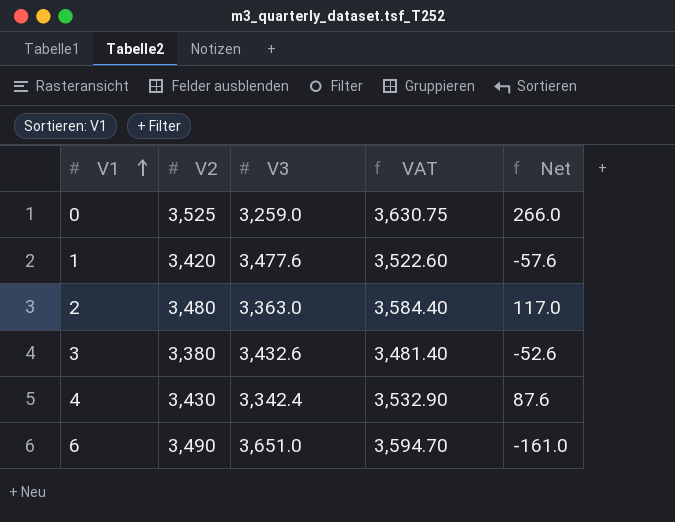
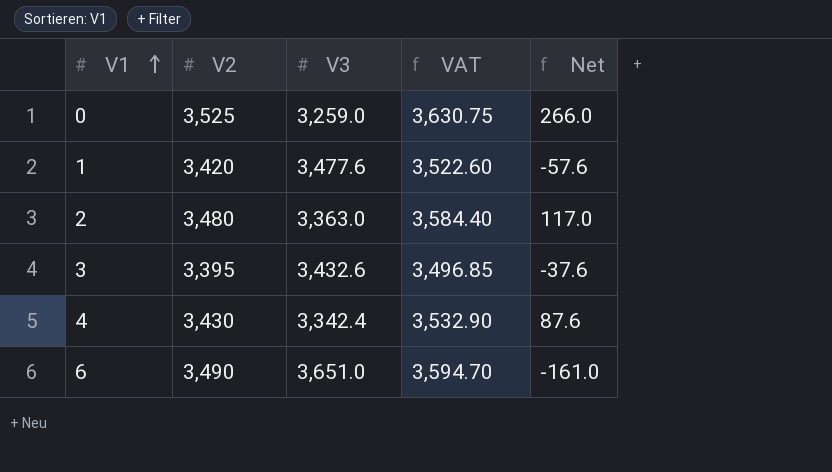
3 | V2: 3,380 -> 3,395
3 | VAT: 3,481.40 -> 3,496.85
3 | Net: -52.6 -> -37.6

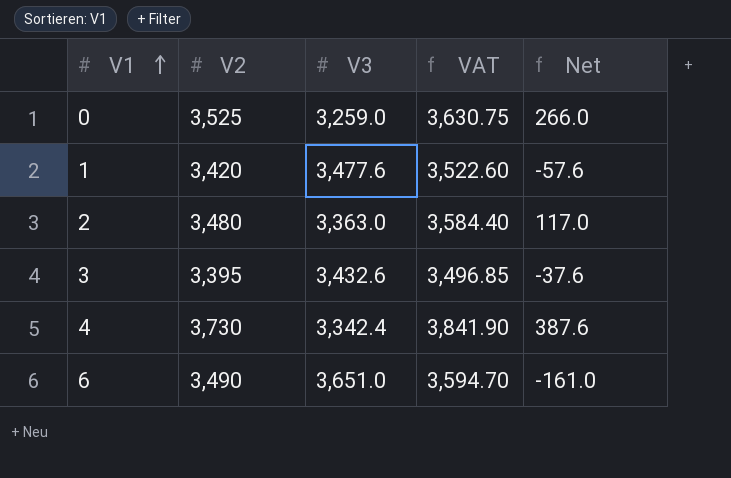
4 | V2: 3,430 -> 3,730
4 | VAT: 3,532.90 -> 3,841.90
4 | Net: 87.6 -> 387.6

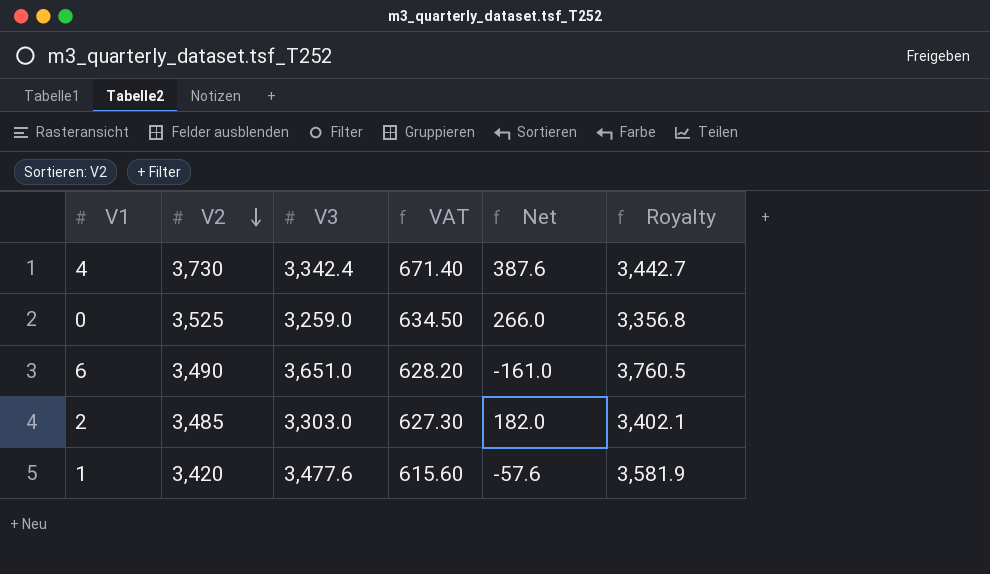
row order: V1 ascending -> V2 descending
column VAT | formula: [V2] * 1.03 -> [V2] * 0.18
column Royalty | formula: none -> [V3] * 1.03
row 3: 3,395 | 3,432.6 | 3,496.85 | -37.6 -> none
2 | V2: 3,480 -> 3,485
2 | V3: 3,363.0 -> 3,303.0
2 | Net: 117.0 -> 182.0

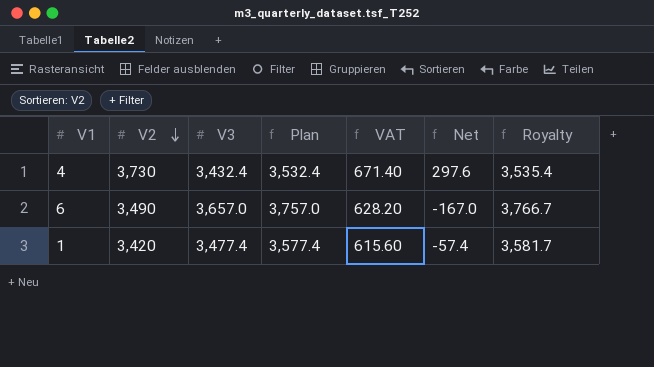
column Plan | formula: none -> [V3] + 100
row 0: 3,525 | 3,259.0 | 634.50 | 266.0 | 3,356.8 -> none
row 2: 3,485 | 3,303.0 | 627.30 | 182.0 | 3,402.1 -> none
4 | V3: 3,342.4 -> 3,432.4
4 | Net: 387.6 -> 297.6
4 | Royalty: 3,442.7 -> 3,535.4
6 | V3: 3,651.0 -> 3,657.0
6 | Net: -161.0 -> -167.0
6 | Royalty: 3,760.5 -> 3,766.7
1 | V3: 3,477.6 -> 3,477.4
1 | Net: -57.6 -> -57.4
1 | Royalty: 3,581.9 -> 3,581.7

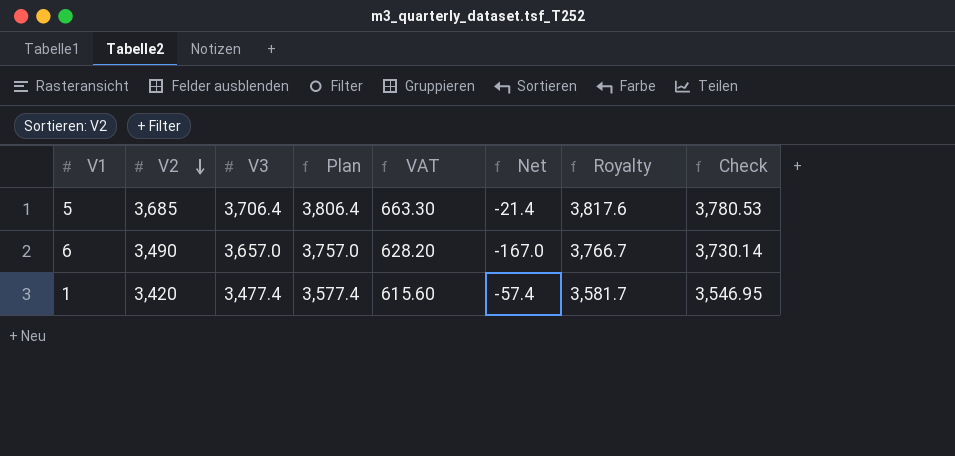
column Check | formula: none -> [V3] * 1.02
row 4: 3,730 | 3,432.4 | 3,532.4 | 671.40 | 297.6 | 3,535.4 -> none
row 5: none -> 3,685 | 3,706.4 | 3,806.4 | 663.30 | -21.4 | 3,817.6 | 3,780.53

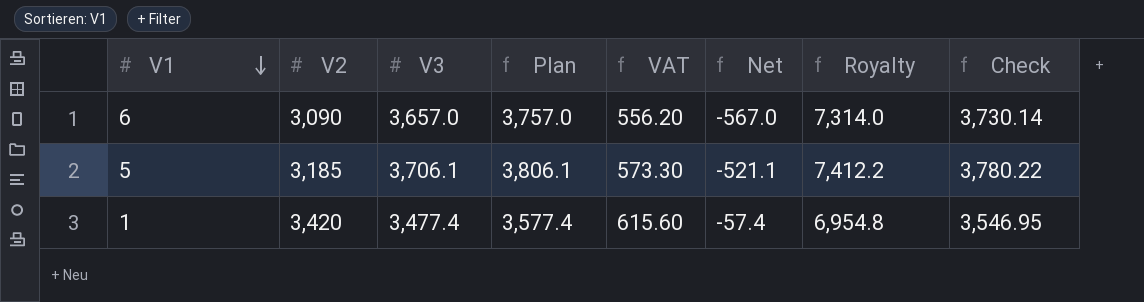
row order: V2 descending -> V1 descending
column Royalty | formula: [V3] * 1.03 -> [V3] * 2
6 | V2: 3,490 -> 3,090
6 | VAT: 628.20 -> 556.20
6 | Net: -167.0 -> -567.0
5 | V2: 3,685 -> 3,185
5 | V3: 3,706.4 -> 3,706.1
5 | Plan: 3,806.4 -> 3,806.1
5 | VAT: 663.30 -> 573.30
5 | Net: -21.4 -> -521.1
5 | Check: 3,780.53 -> 3,780.22

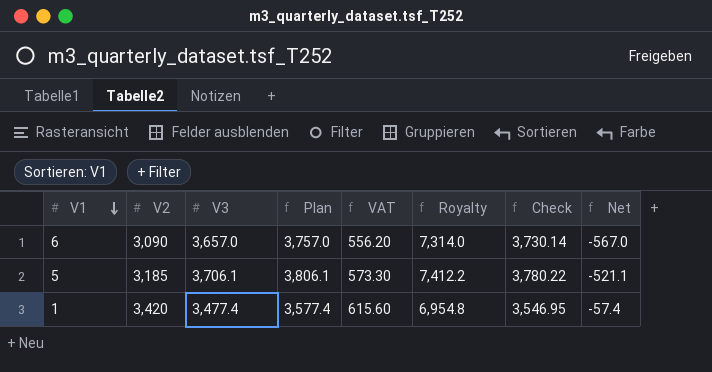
column Net | position: 6 -> 8

